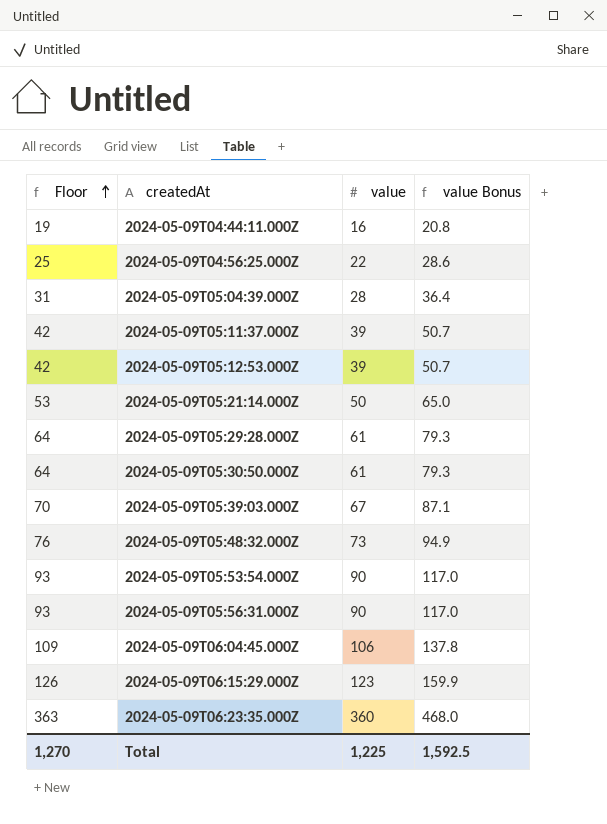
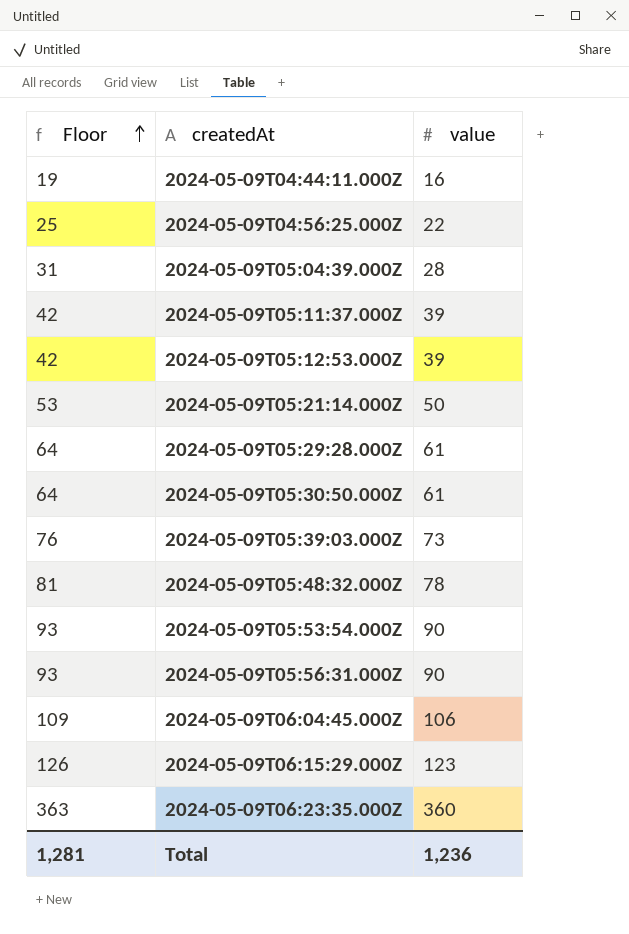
column value Bonus | formula: [value] * 1.3 -> none
2024-05-09T05:39:03.000Z | Floor: 70 -> 76
2024-05-09T05:39:03.000Z | value: 67 -> 73
2024-05-09T05:48:32.000Z | Floor: 76 -> 81
2024-05-09T05:48:32.000Z | value: 73 -> 78
Total | Floor: 1,270 -> 1,281
Total | value: 1,225 -> 1,236

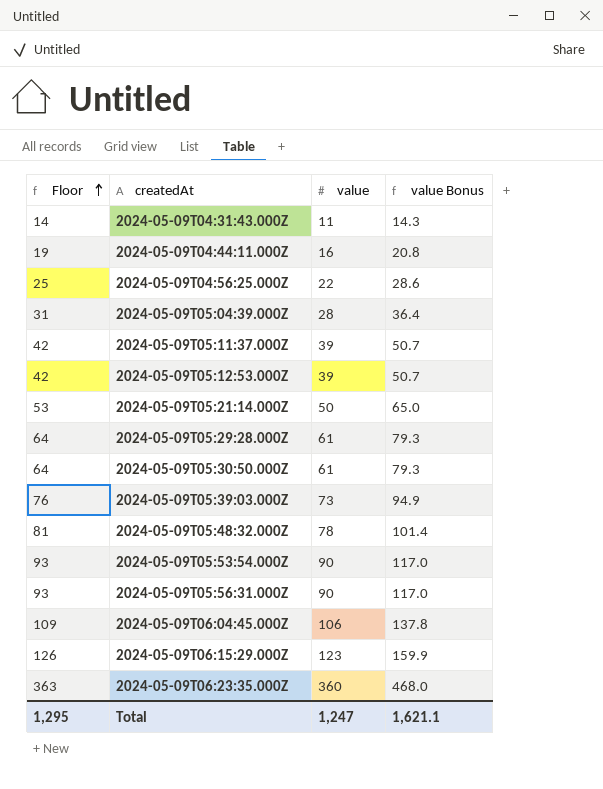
column value Bonus | formula: none -> [value] * 1.3
row 2024-05-09T04:31:43.000Z: none -> 14 | 11 | 14.3
Total | Floor: 1,281 -> 1,295
Total | value: 1,236 -> 1,247

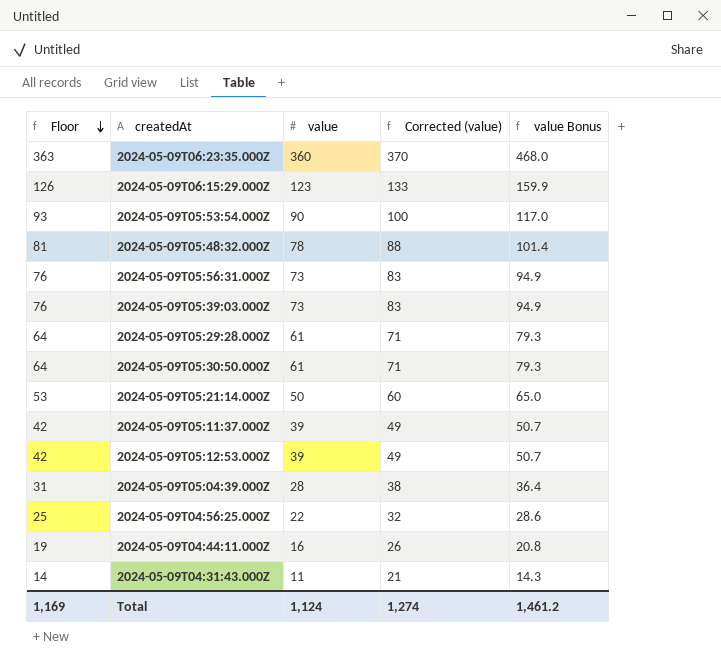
row order: Floor ascending -> Floor descending
column Corrected (value) | formula: none -> [value] + 10
row 2024-05-09T06:04:45.000Z: 109 | 106 | 137.8 -> none
2024-05-09T05:56:31.000Z | Floor: 93 -> 76
2024-05-09T05:56:31.000Z | value: 90 -> 73
2024-05-09T05:56:31.000Z | value Bonus: 117.0 -> 94.9
Total | Floor: 1,295 -> 1,169
Total | value: 1,247 -> 1,124
Total | value Bonus: 1,621.1 -> 1,461.2

